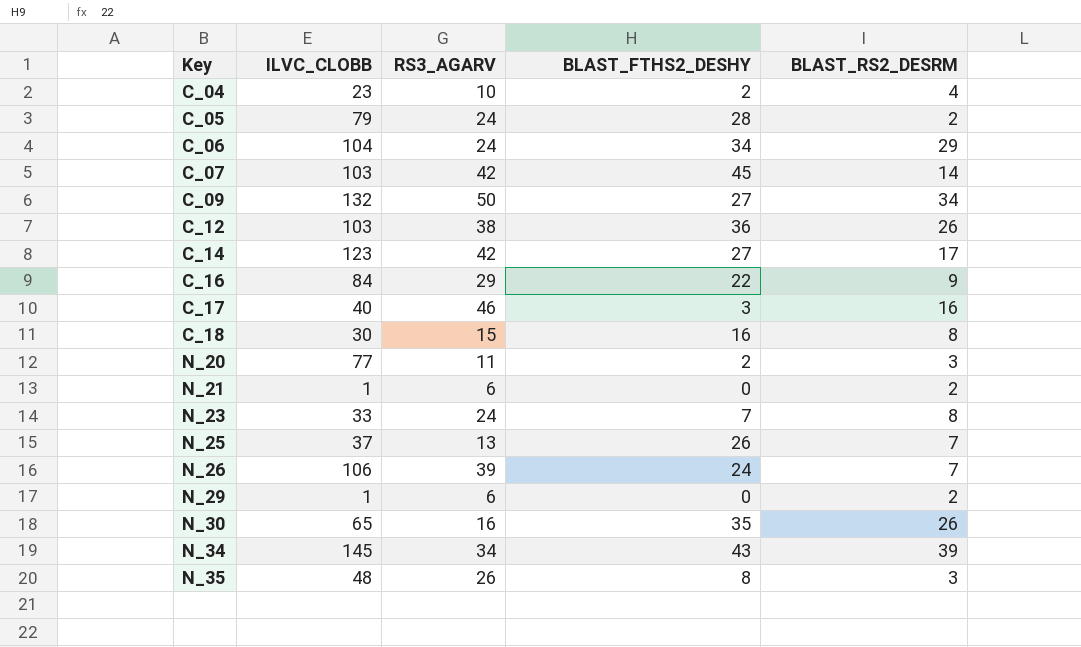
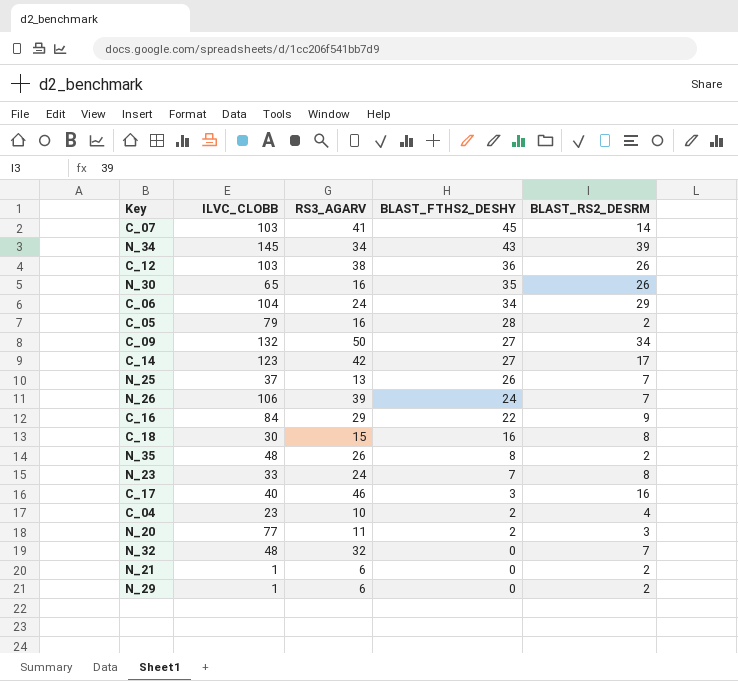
row order: Key ascending -> BLAST_FTHS2_DESHY descending
C_07 | RS3_AGARV: 42 -> 41
C_05 | RS3_AGARV: 24 -> 16
N_35 | BLAST_RS2_DESRM: 3 -> 2
row N_32: none -> 48 | 32 | 0 | 7

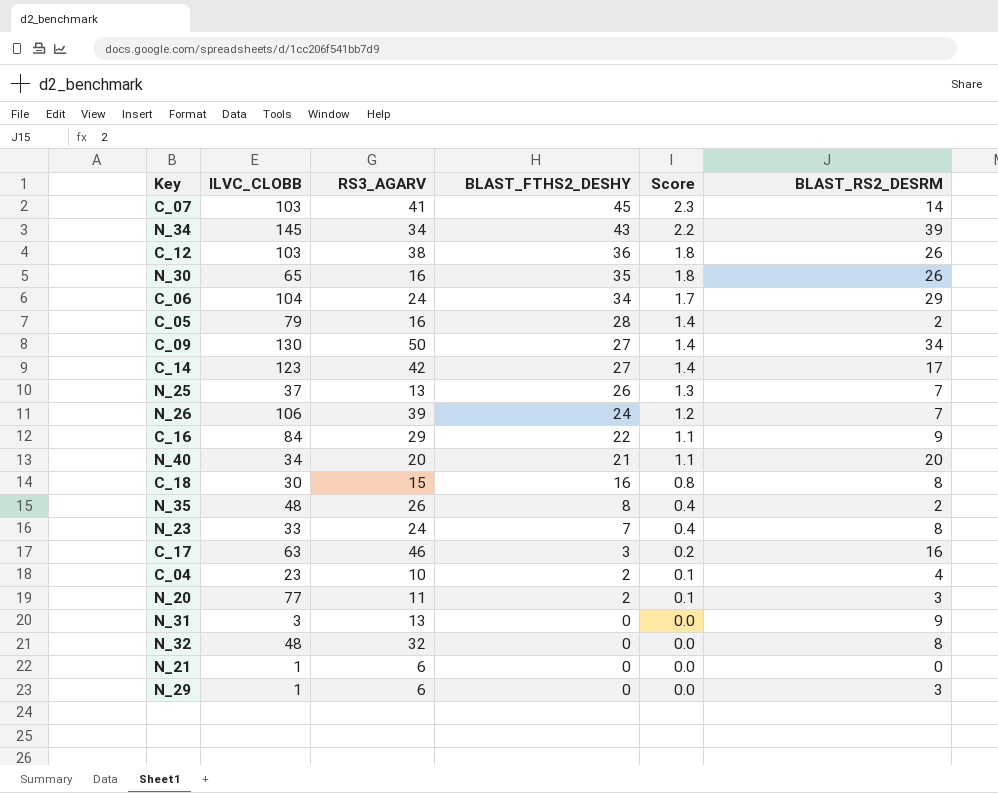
column Score | formula: none -> [BLAST_FTHS2_DESHY] * 0.05
C_09 | ILVC_CLOBB: 132 -> 130
row N_40: none -> 34 | 20 | 21 | 1.1 | 20
C_17 | ILVC_CLOBB: 40 -> 63
row N_31: none -> 3 | 13 | 0 | 0.0 | 9
N_32 | BLAST_RS2_DESRM: 7 -> 8
N_21 | BLAST_RS2_DESRM: 2 -> 0
N_29 | BLAST_RS2_DESRM: 2 -> 3

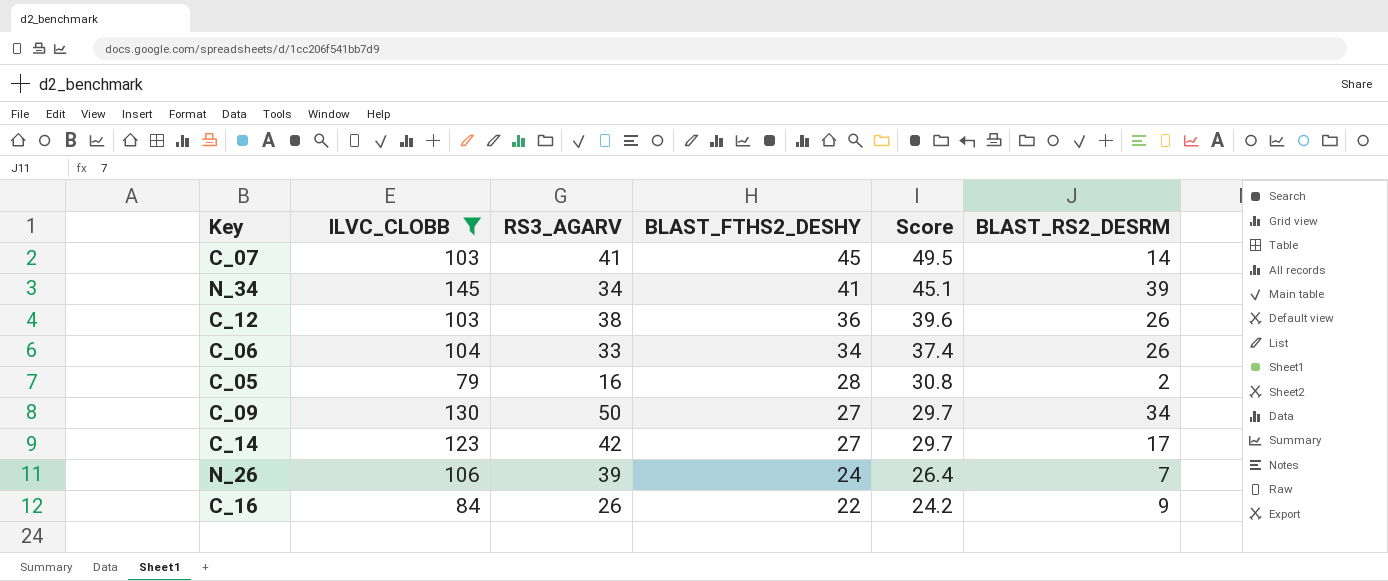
filter: none -> ILVC_CLOBB >= 79
column Score | formula: [BLAST_FTHS2_DESHY] * 0.05 -> [BLAST_FTHS2_DESHY] * 1.1
N_34 | BLAST_FTHS2_DESHY: 43 -> 41
C_06 | RS3_AGARV: 24 -> 33
C_06 | BLAST_RS2_DESRM: 29 -> 26
C_16 | RS3_AGARV: 29 -> 26

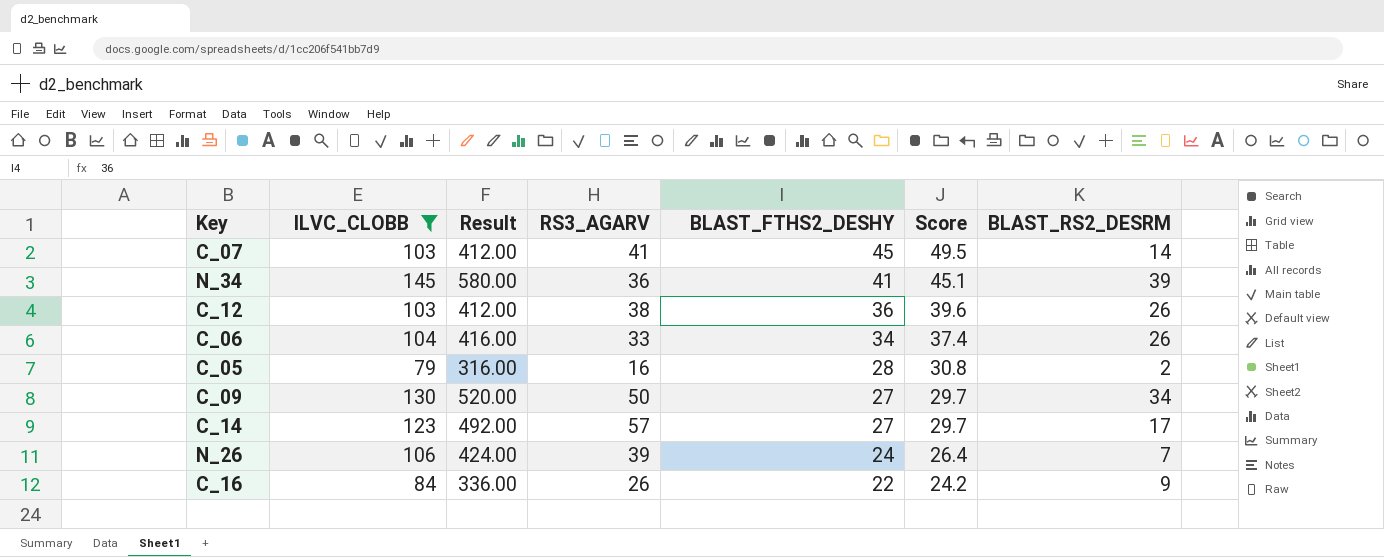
column Result | formula: none -> [ILVC_CLOBB] * 4
N_34 | RS3_AGARV: 34 -> 36
C_14 | RS3_AGARV: 42 -> 57

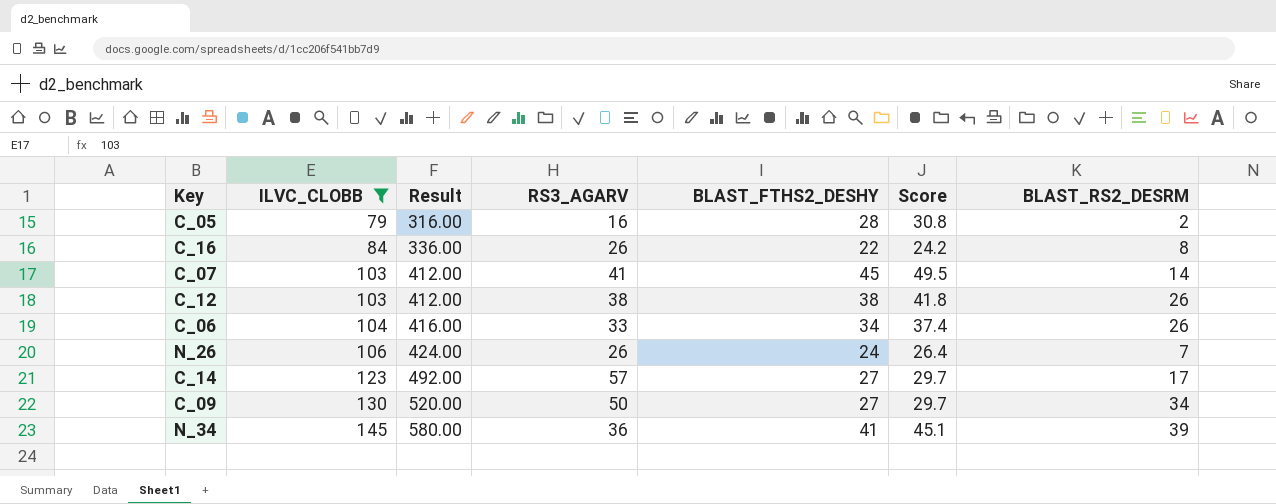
row order: BLAST_FTHS2_DESHY descending -> ILVC_CLOBB ascending
C_16 | BLAST_RS2_DESRM: 9 -> 8
C_12 | BLAST_FTHS2_DESHY: 36 -> 38
C_12 | Score: 39.6 -> 41.8
N_26 | RS3_AGARV: 39 -> 26

